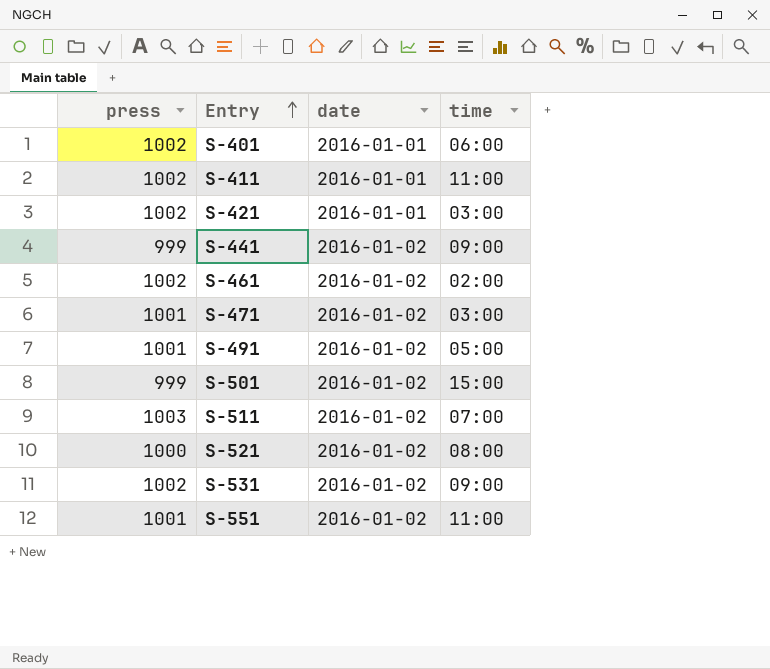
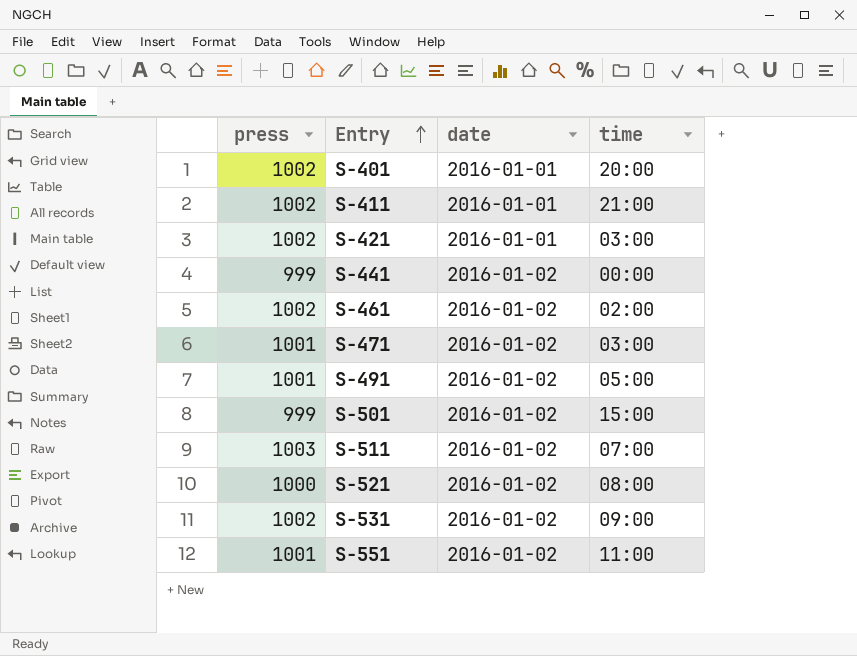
S-401 | time: 06:00 -> 20:00
S-411 | time: 11:00 -> 21:00
S-441 | time: 09:00 -> 00:00

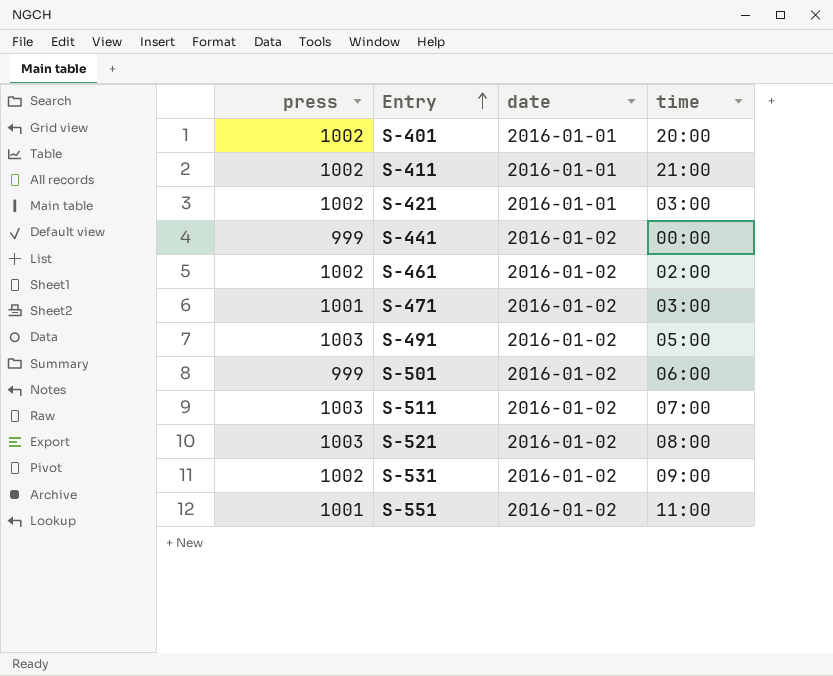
S-491 | press: 1001 -> 1003
S-501 | time: 15:00 -> 06:00
S-521 | press: 1000 -> 1003

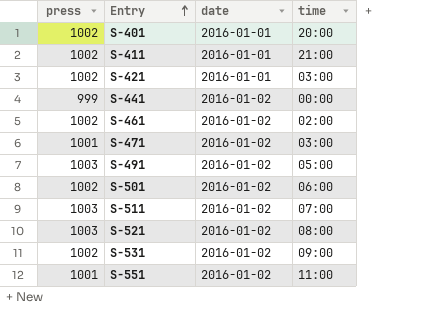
S-501 | press: 999 -> 1002

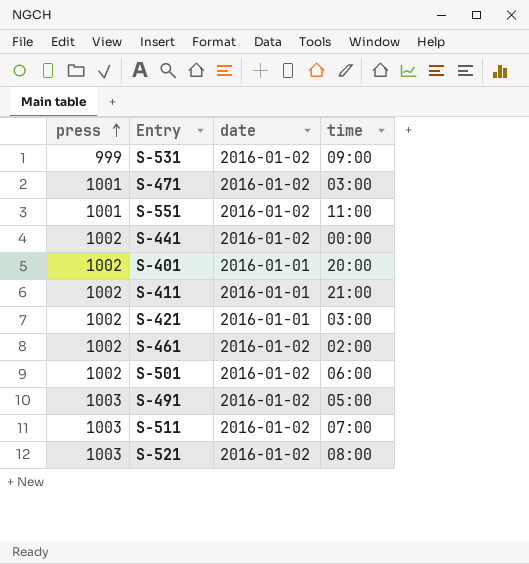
row order: Entry ascending -> press ascending
S-531 | press: 1002 -> 999
S-441 | press: 999 -> 1002

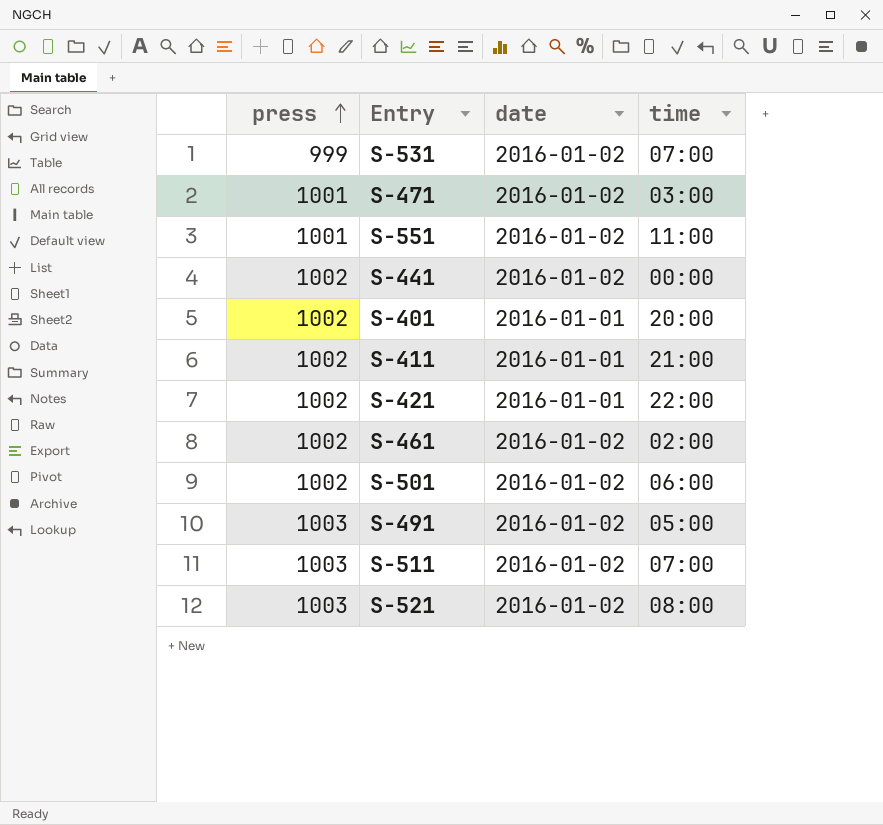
S-531 | time: 09:00 -> 07:00
S-421 | time: 03:00 -> 22:00

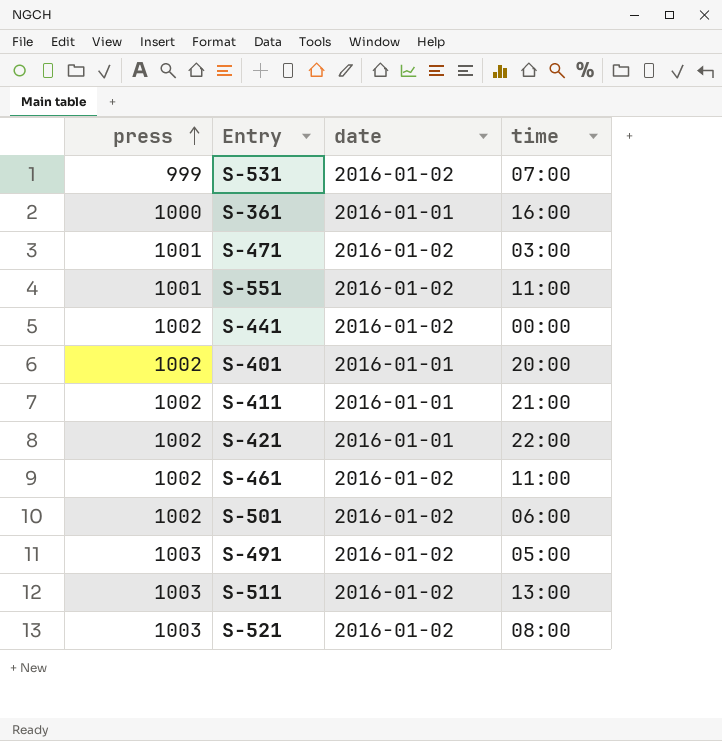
row S-361: none -> 1000 | 2016-01-01 | 16:00
S-461 | time: 02:00 -> 11:00
S-511 | time: 07:00 -> 13:00

